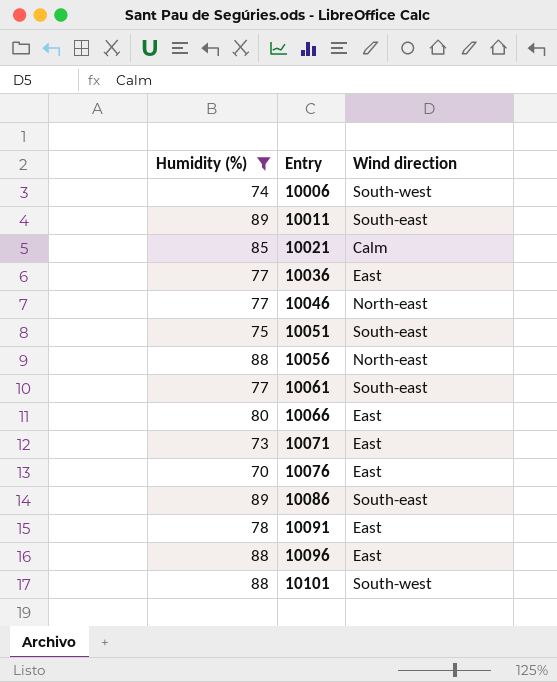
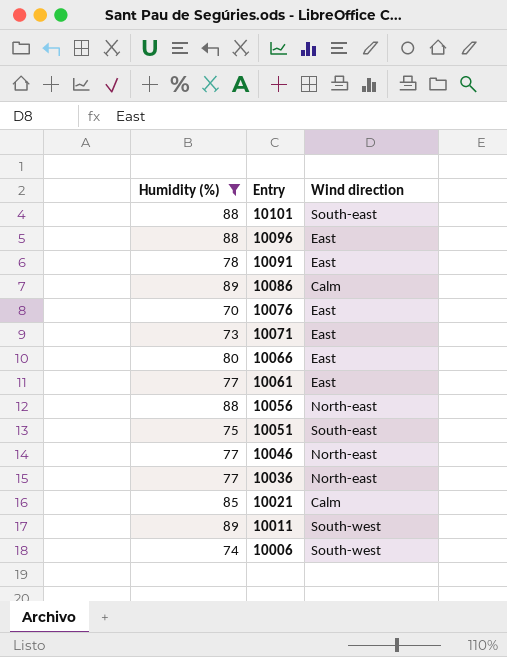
row order: Entry ascending -> Entry descending
10101 | Wind direction: South-west -> South-east
10086 | Wind direction: South-east -> Calm
10061 | Wind direction: South-east -> East
10036 | Wind direction: East -> North-east
10011 | Wind direction: South-east -> South-west

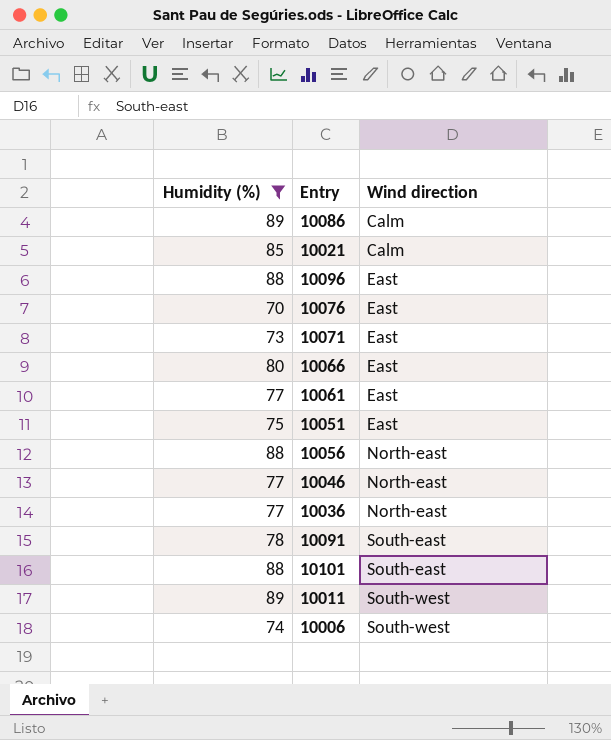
row order: Entry descending -> Wind direction ascending
10051 | Wind direction: South-east -> East
10091 | Wind direction: East -> South-east

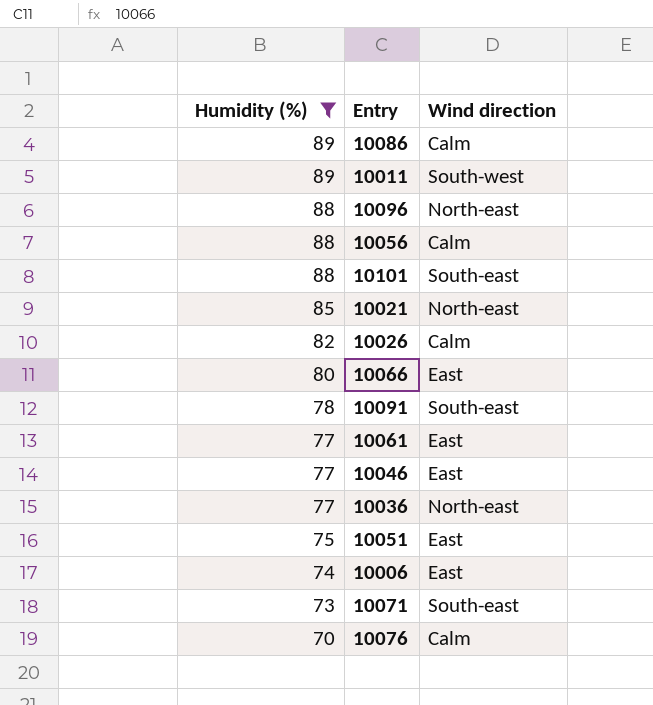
row order: Wind direction ascending -> Humidity (%) descending
10096 | Wind direction: East -> North-east
10056 | Wind direction: North-east -> Calm
10021 | Wind direction: Calm -> North-east
row 10026: none -> 82 | Calm
10046 | Wind direction: North-east -> East
10006 | Wind direction: South-west -> East
10071 | Wind direction: East -> South-east
10076 | Wind direction: East -> Calm

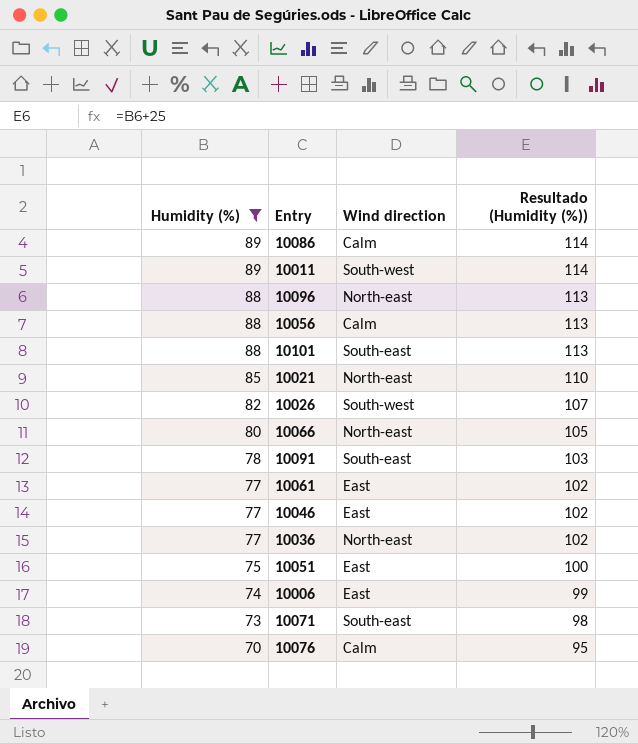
column Resultado (Humidity (%)) | formula: none -> [Humidity (%)] + 25
10026 | Wind direction: Calm -> South-west
10066 | Wind direction: East -> North-east

